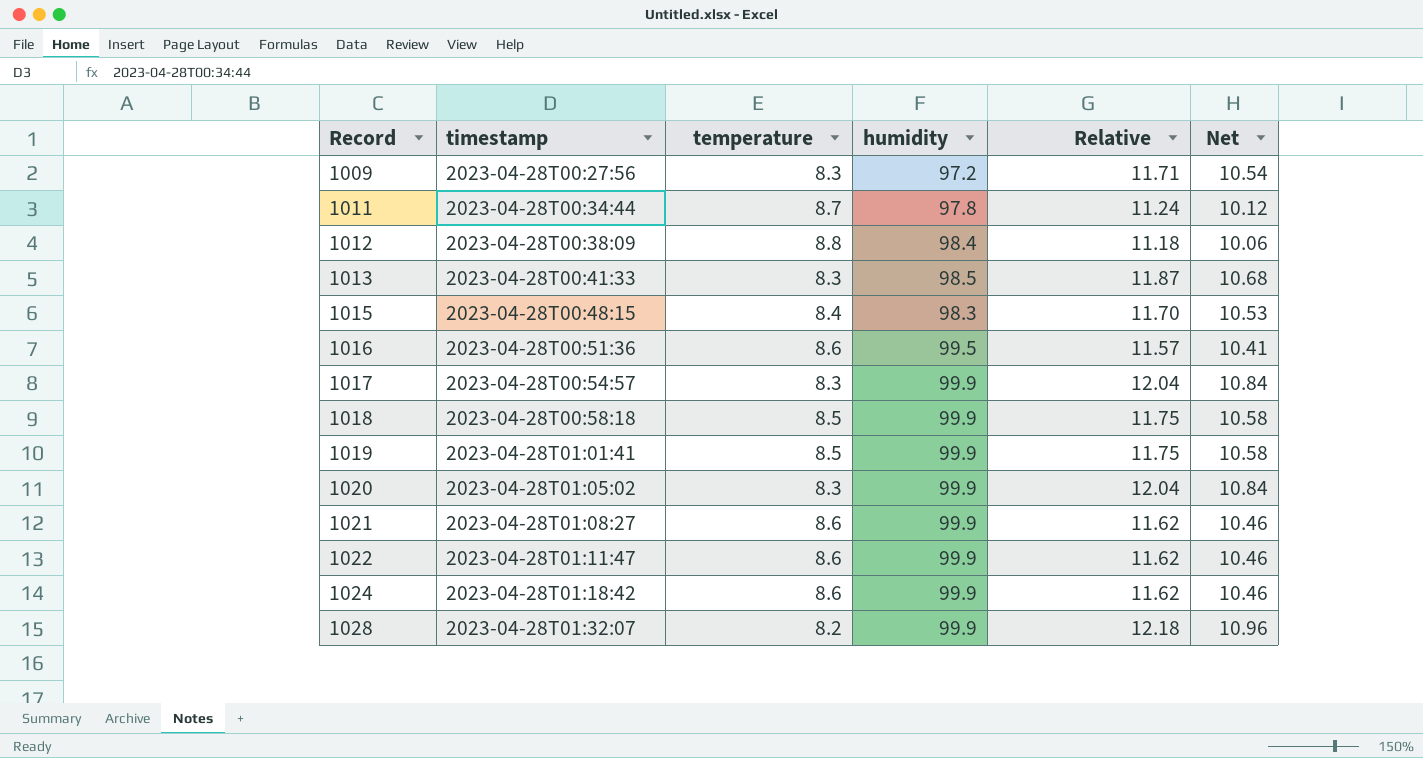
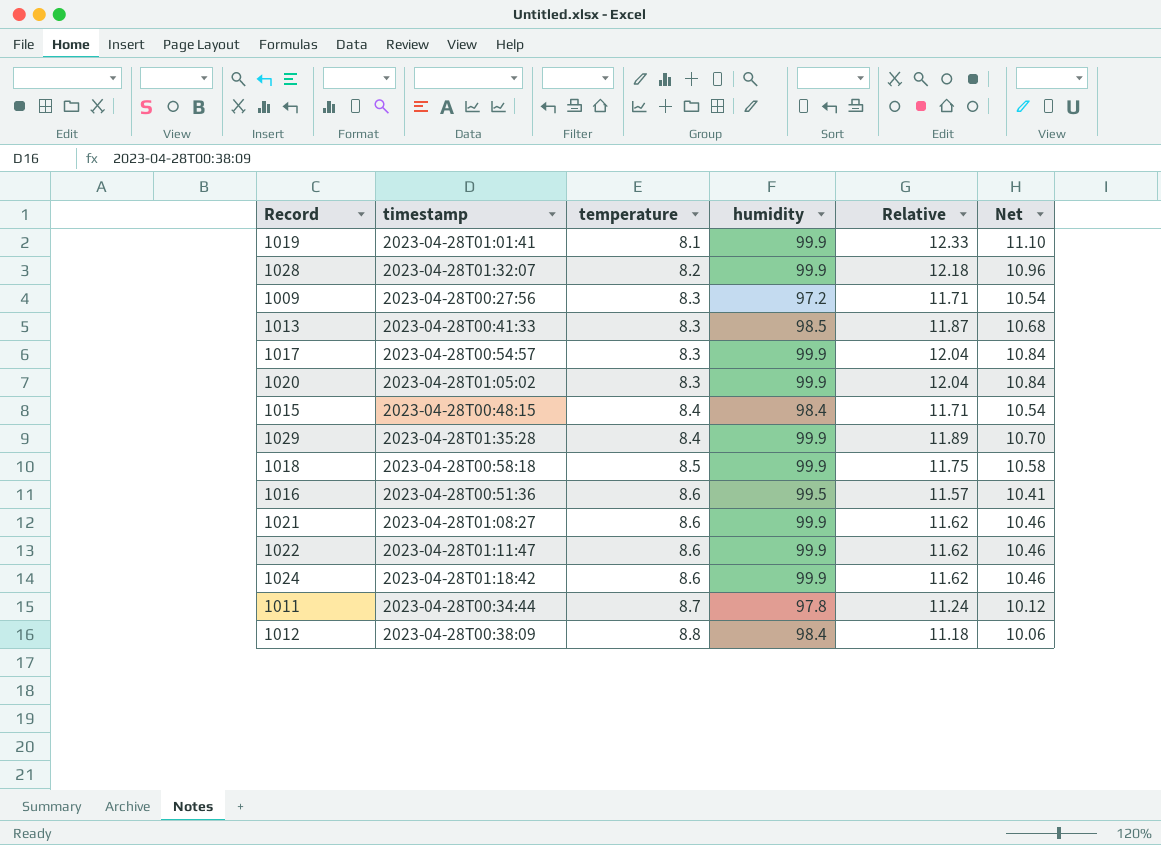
row order: Record ascending -> temperature ascending
1019 | temperature: 8.5 -> 8.1
1019 | Relative: 11.75 -> 12.33
1019 | Net: 10.58 -> 11.10
1015 | humidity: 98.3 -> 98.4
1015 | Relative: 11.70 -> 11.71
1015 | Net: 10.53 -> 10.54
row 1029: none -> 2023-04-28T01:35:28 | 8.4 | 99.9 | 11.89 | 10.70

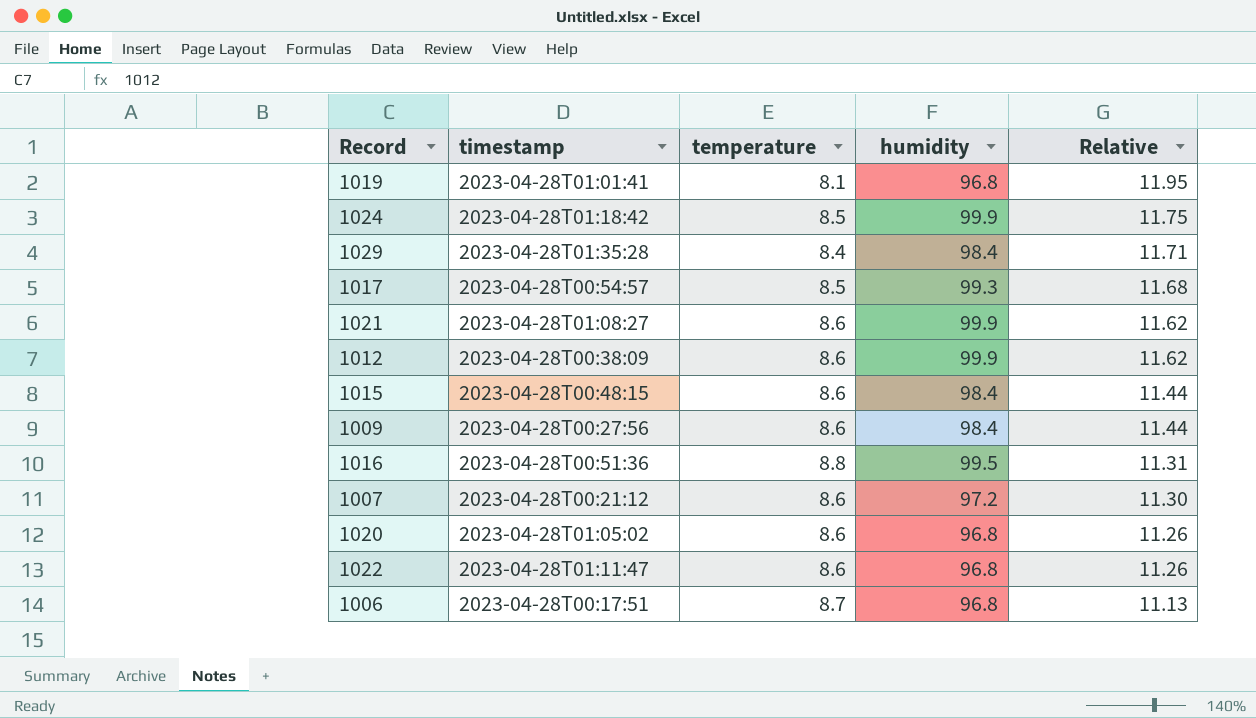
row order: temperature ascending -> Relative descending
column Net | formula: [Relative] * 0.9 -> none
row 1028: 2023-04-28T01:32:07 | 8.2 | 99.9 | 12.18 | 10.96 -> none
row 1013: 2023-04-28T00:41:33 | 8.3 | 98.5 | 11.87 | 10.68 -> none
row 1018: 2023-04-28T00:58:18 | 8.5 | 99.9 | 11.75 | 10.58 -> none
row 1011: 2023-04-28T00:34:44 | 8.7 | 97.8 | 11.24 | 10.12 -> none
1019 | humidity: 99.9 -> 96.8
1019 | Relative: 12.33 -> 11.95
1024 | temperature: 8.6 -> 8.5
1024 | Relative: 11.62 -> 11.75
1029 | humidity: 99.9 -> 98.4
1029 | Relative: 11.89 -> 11.71
1017 | temperature: 8.3 -> 8.5
1017 | humidity: 99.9 -> 99.3
1017 | Relative: 12.04 -> 11.68
1012 | temperature: 8.8 -> 8.6
1012 | humidity: 98.4 -> 99.9
1012 | Relative: 11.18 -> 11.62
1015 | temperature: 8.4 -> 8.6
1015 | Relative: 11.71 -> 11.44
1009 | temperature: 8.3 -> 8.6
1009 | humidity: 97.2 -> 98.4
1009 | Relative: 11.71 -> 11.44
1016 | temperature: 8.6 -> 8.8
1016 | Relative: 11.57 -> 11.31
row 1007: none -> 2023-04-28T00:21:12 | 8.6 | 97.2 | 11.30
1020 | temperature: 8.3 -> 8.6
1020 | humidity: 99.9 -> 96.8
1020 | Relative: 12.04 -> 11.26
1022 | humidity: 99.9 -> 96.8
1022 | Relative: 11.62 -> 11.26
row 1006: none -> 2023-04-28T00:17:51 | 8.7 | 96.8 | 11.13

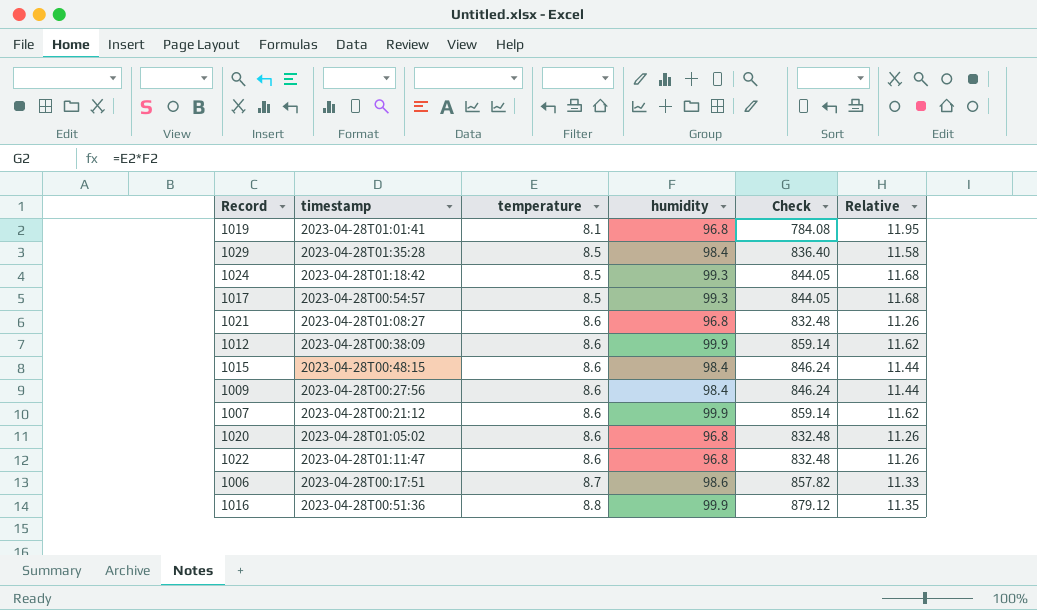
row order: Relative descending -> temperature ascending
column Check | formula: none -> [temperature] * [humidity]
1029 | temperature: 8.4 -> 8.5
1029 | Relative: 11.71 -> 11.58
1024 | humidity: 99.9 -> 99.3
1024 | Relative: 11.75 -> 11.68
1021 | humidity: 99.9 -> 96.8
1021 | Relative: 11.62 -> 11.26
1007 | humidity: 97.2 -> 99.9
1007 | Relative: 11.30 -> 11.62
1006 | humidity: 96.8 -> 98.6
1006 | Relative: 11.13 -> 11.33
1016 | humidity: 99.5 -> 99.9
1016 | Relative: 11.31 -> 11.35

